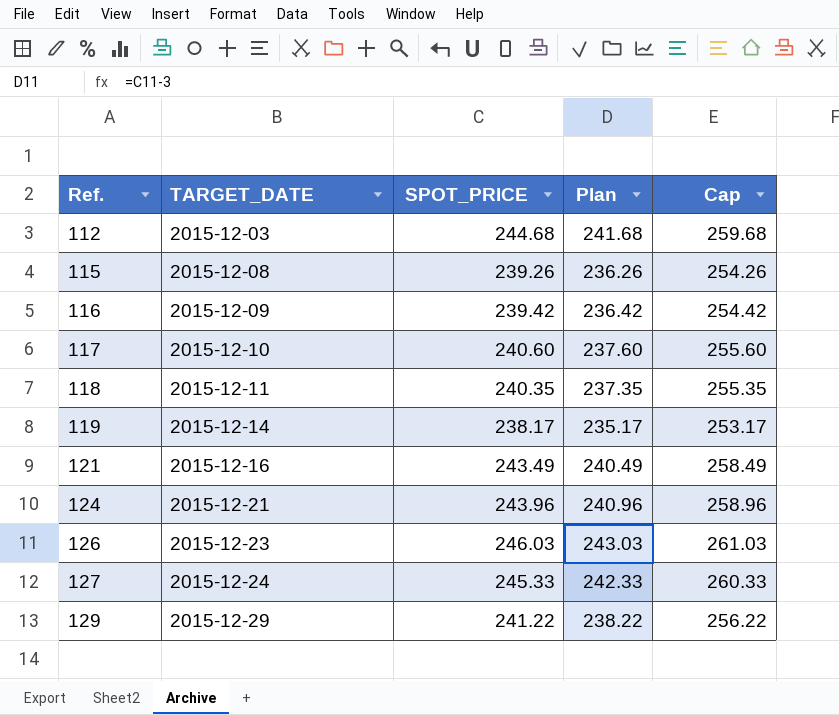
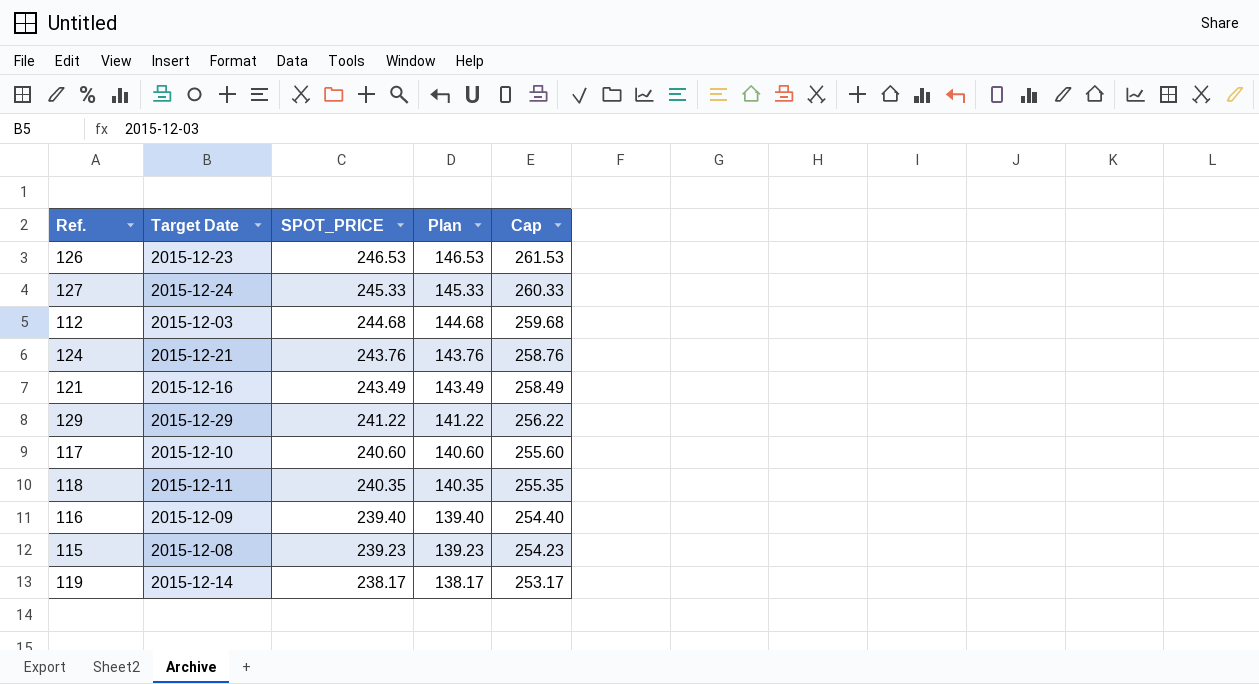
row order: Ref. ascending -> SPOT_PRICE descending
column name: TARGET_DATE -> Target Date
column Plan | formula: [SPOT_PRICE] - 3 -> [SPOT_PRICE] - 100
126 | SPOT_PRICE: 246.03 -> 246.53
126 | Cap: 261.03 -> 261.53
124 | SPOT_PRICE: 243.96 -> 243.76
124 | Cap: 258.96 -> 258.76
116 | SPOT_PRICE: 239.42 -> 239.40
116 | Cap: 254.42 -> 254.40
115 | SPOT_PRICE: 239.26 -> 239.23
115 | Cap: 254.26 -> 254.23

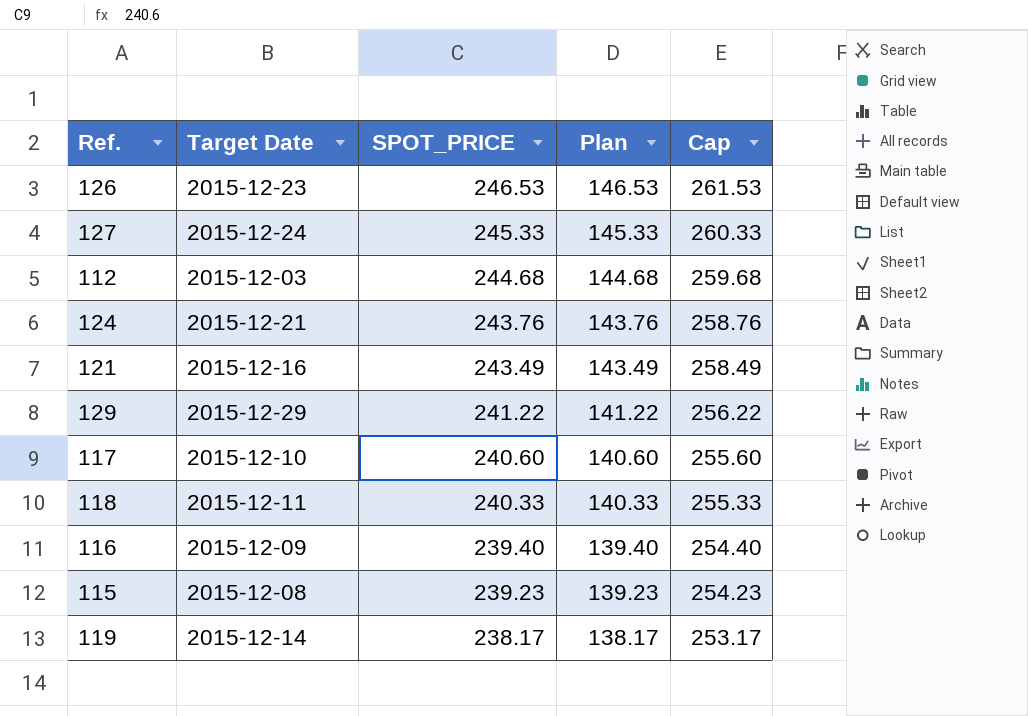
118 | SPOT_PRICE: 240.35 -> 240.33
118 | Plan: 140.35 -> 140.33
118 | Cap: 255.35 -> 255.33

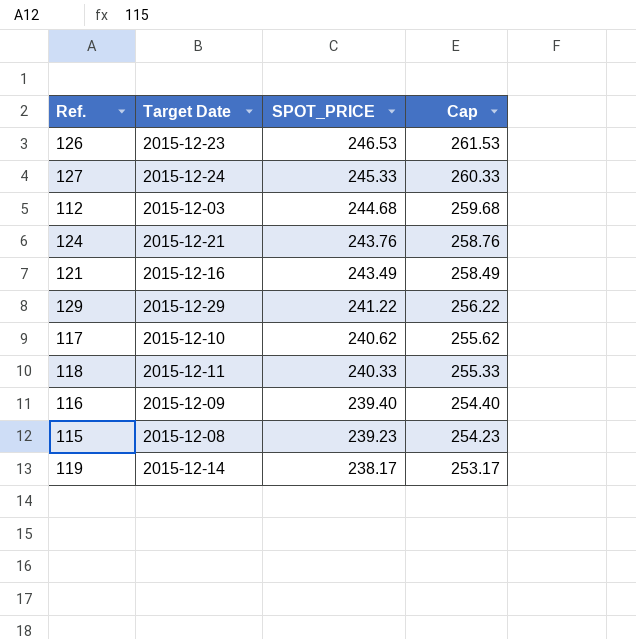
column Plan | formula: [SPOT_PRICE] - 100 -> none
117 | SPOT_PRICE: 240.60 -> 240.62
117 | Cap: 255.60 -> 255.62

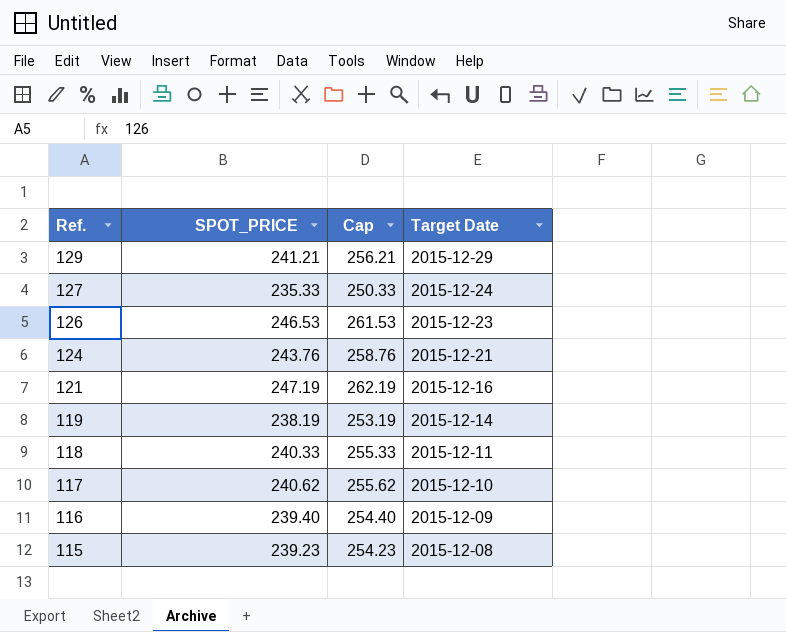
row order: SPOT_PRICE descending -> Ref. descending
column Target Date | position: 2 -> 4
row 112: 2015-12-03 | 244.68 | 259.68 -> none
129 | SPOT_PRICE: 241.22 -> 241.21
129 | Cap: 256.22 -> 256.21
127 | SPOT_PRICE: 245.33 -> 235.33
127 | Cap: 260.33 -> 250.33
121 | SPOT_PRICE: 243.49 -> 247.19
121 | Cap: 258.49 -> 262.19
119 | SPOT_PRICE: 238.17 -> 238.19
119 | Cap: 253.17 -> 253.19

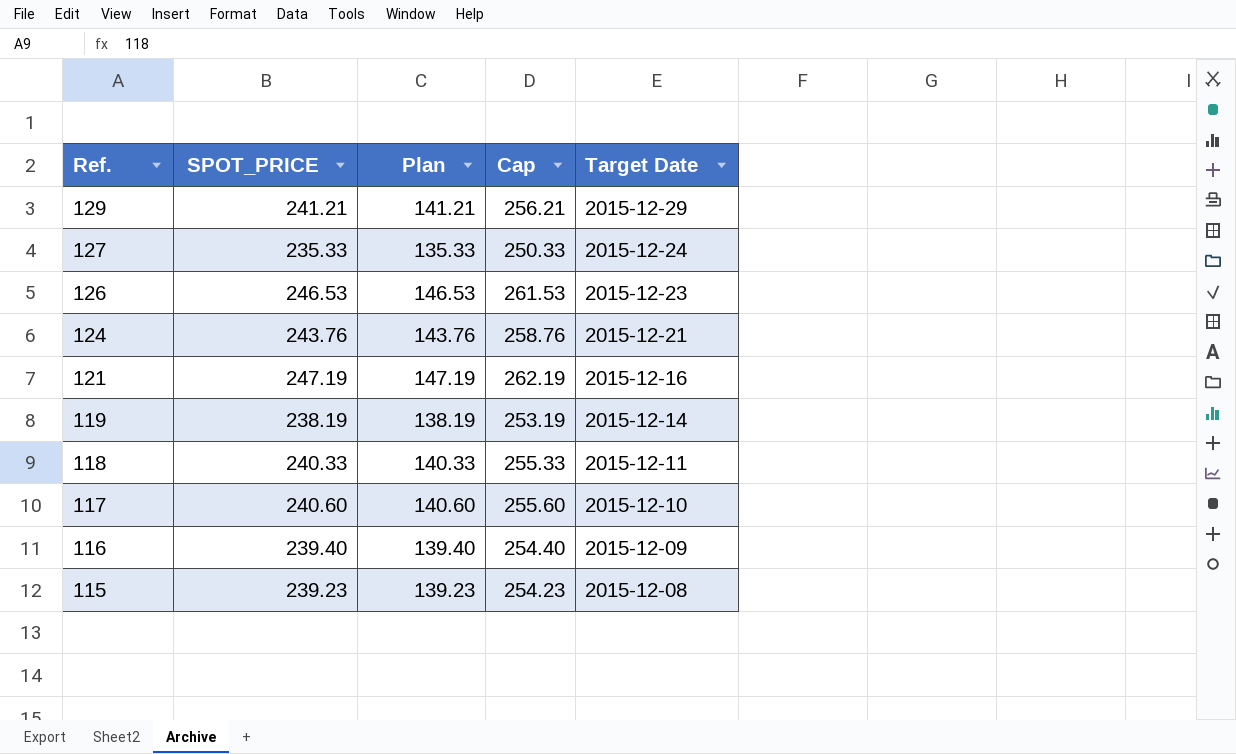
column Plan | formula: none -> [SPOT_PRICE] - 100
117 | SPOT_PRICE: 240.62 -> 240.60
117 | Cap: 255.62 -> 255.60

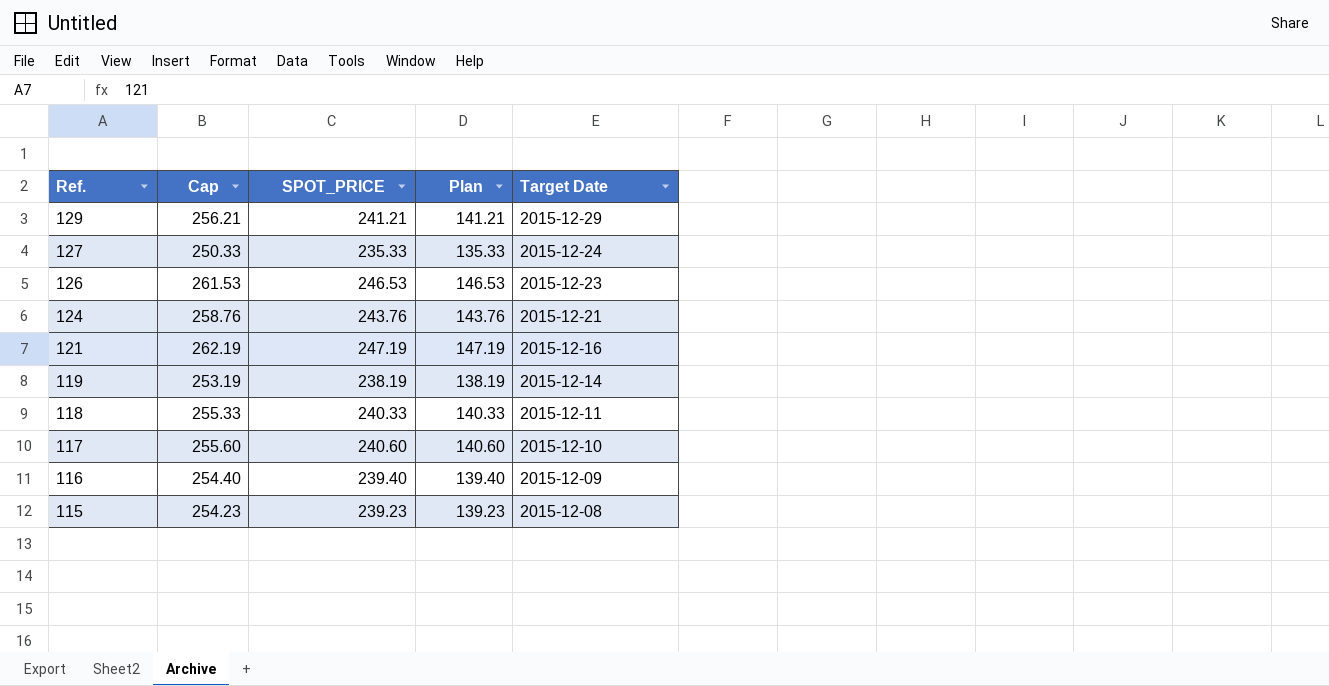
column Cap | position: 4 -> 2

